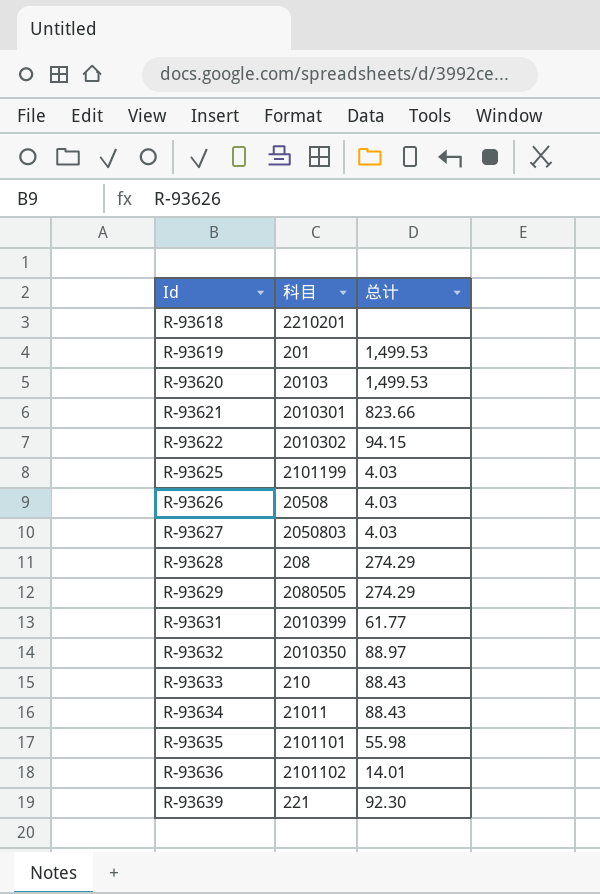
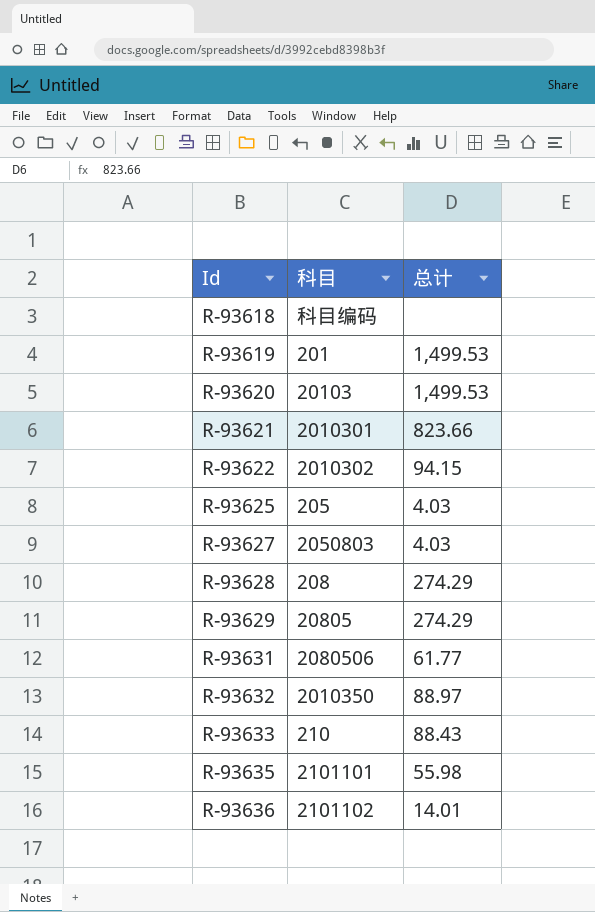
row R-93626: 20508 | 4.03 -> none
row R-93634: 21011 | 88.43 -> none
row R-93639: 221 | 92.30 -> none
R-93618 | 科目: 2210201 -> 科目编码
R-93625 | 科目: 2101199 -> 205
R-93629 | 科目: 2080505 -> 20805
R-93631 | 科目: 2010399 -> 2080506

